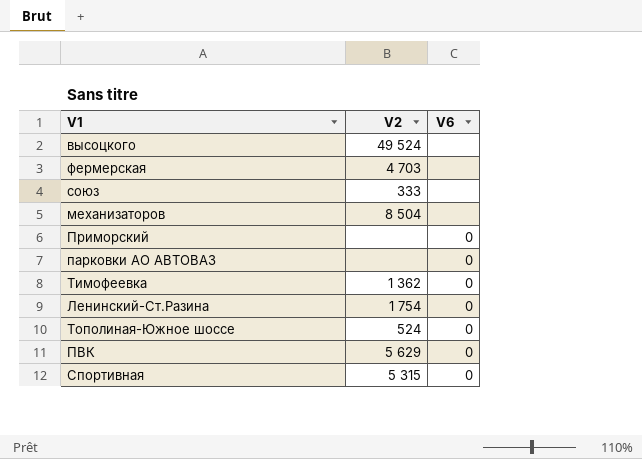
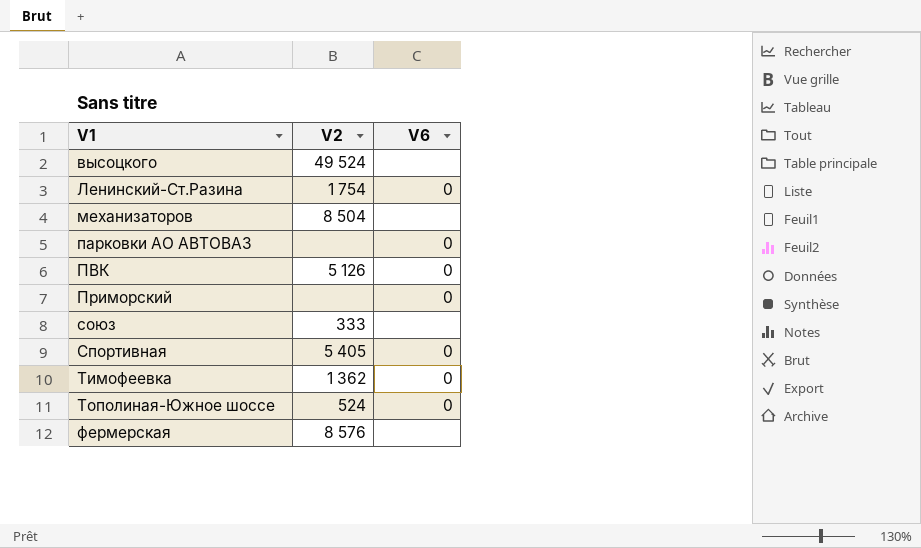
row order: none -> V1 ascending
ПВК | V2: 5 629 -> 5 126
Спортивная | V2: 5 315 -> 5 405
фермерская | V2: 4 703 -> 8 576

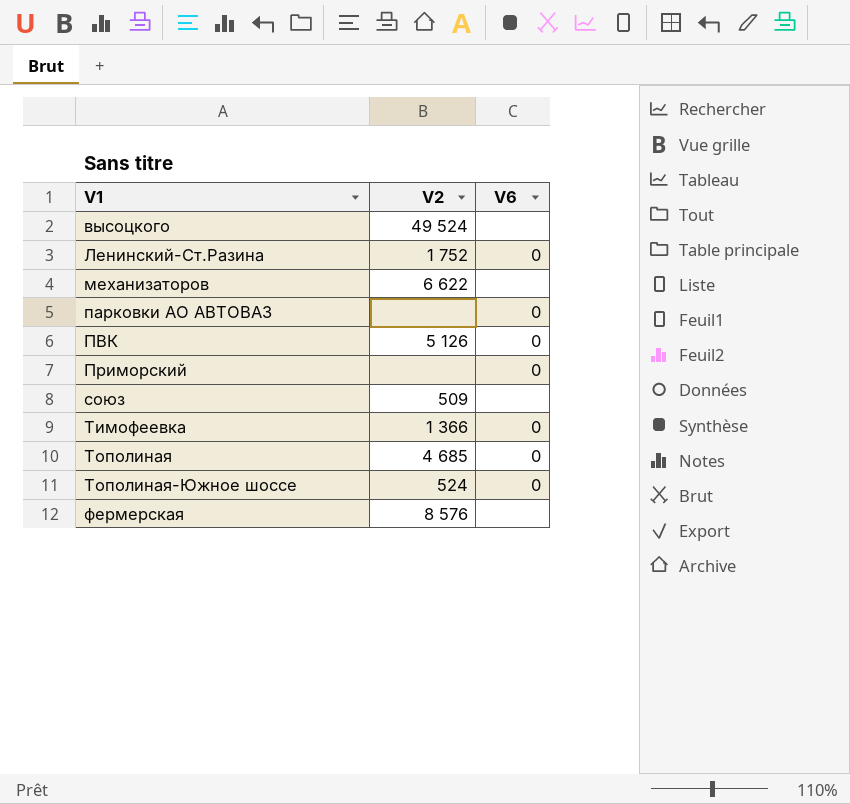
row Спортивная: 5 405 | 0 -> none
Ленинский-Ст.Разина | V2: 1 754 -> 1 752
механизаторов | V2: 8 504 -> 6 622
союз | V2: 333 -> 509
Тимофеевка | V2: 1 362 -> 1 366
row Тополиная: none -> 4 685 | 0

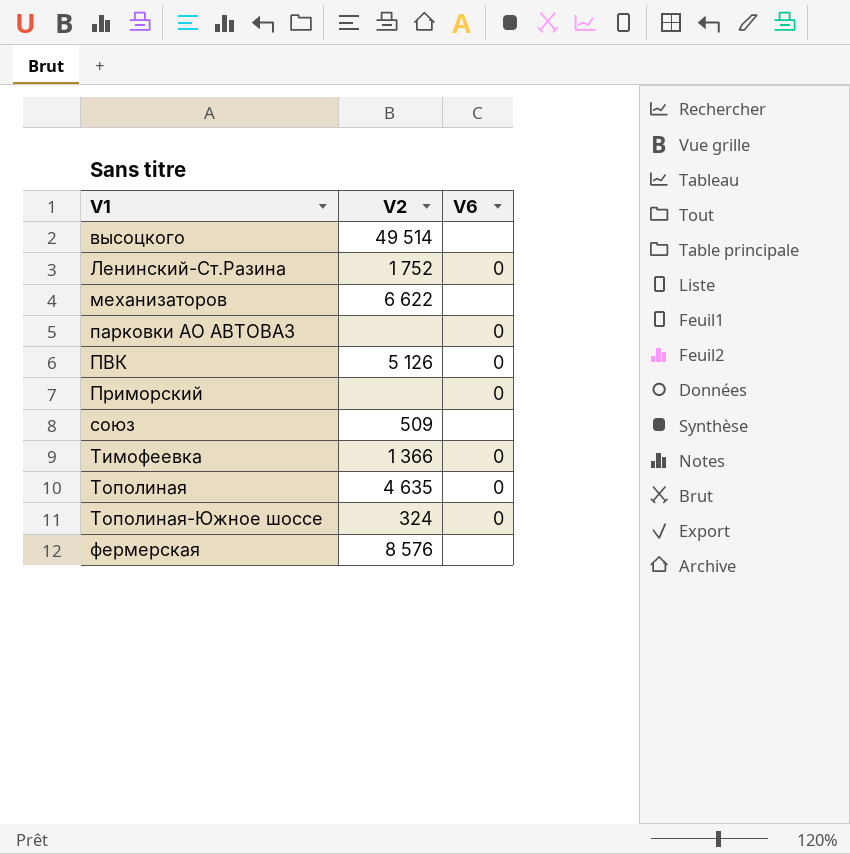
высоцкого | V2: 49 524 -> 49 514
Тополиная | V2: 4 685 -> 4 635
Тополиная-Южное шоссе | V2: 524 -> 324

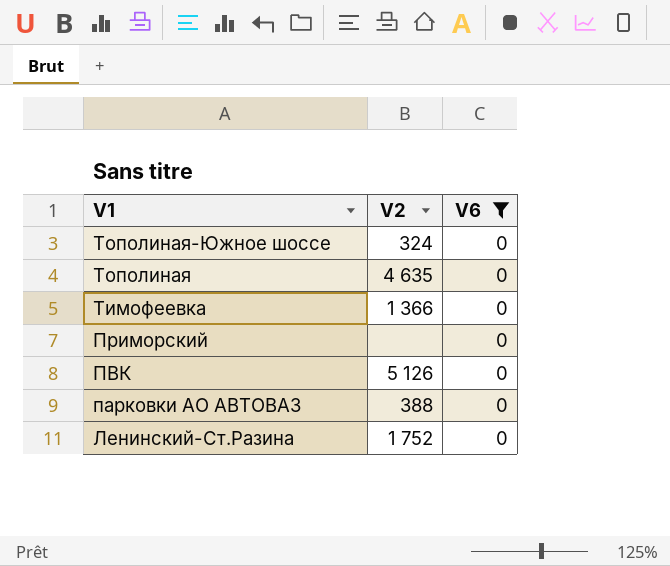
filter: none -> V6 = 0
row order: V1 ascending -> V1 descending
парковки АО АВТОВАЗ | V2: none -> 388

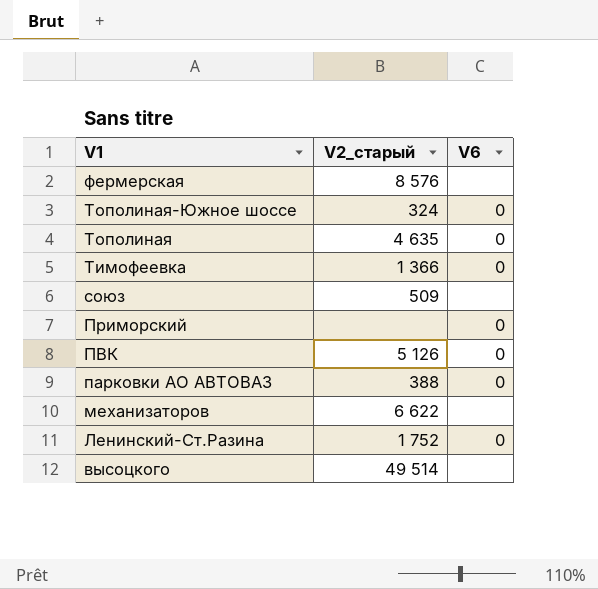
filter: V6 = 0 -> none
column name: V2 -> V2_старый

